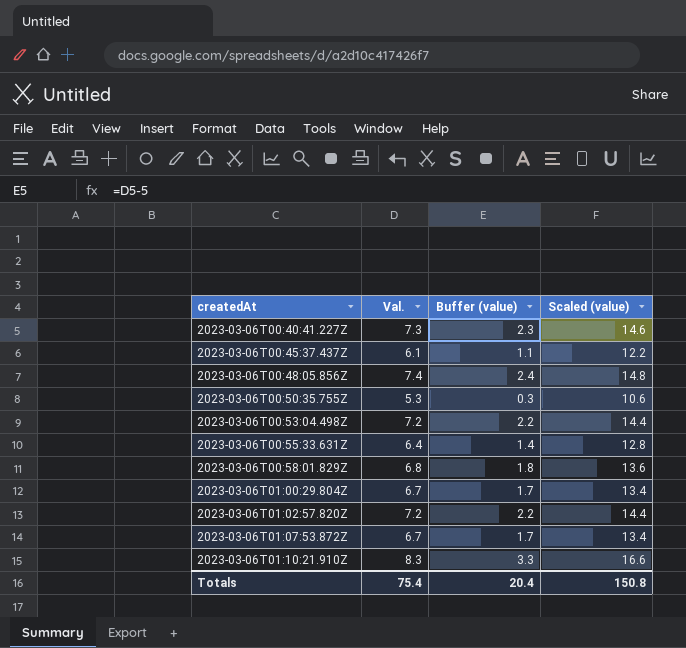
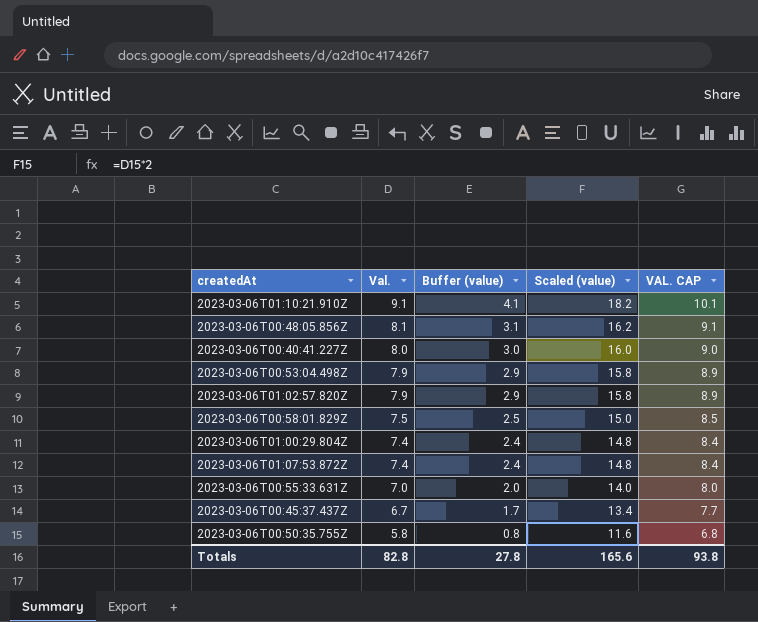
row order: createdAt ascending -> Val. descending
column VAL. CAP | formula: none -> [Val.] + 1
2023-03-06T01:10:21.910Z | Val.: 8.3 -> 9.1
2023-03-06T01:10:21.910Z | Buffer (value): 3.3 -> 4.1
2023-03-06T01:10:21.910Z | Scaled (value): 16.6 -> 18.2
2023-03-06T00:48:05.856Z | Val.: 7.4 -> 8.1
2023-03-06T00:48:05.856Z | Buffer (value): 2.4 -> 3.1
2023-03-06T00:48:05.856Z | Scaled (value): 14.8 -> 16.2
2023-03-06T00:40:41.227Z | Val.: 7.3 -> 8.0
2023-03-06T00:40:41.227Z | Buffer (value): 2.3 -> 3.0
2023-03-06T00:40:41.227Z | Scaled (value): 14.6 -> 16.0
2023-03-06T00:53:04.498Z | Val.: 7.2 -> 7.9
2023-03-06T00:53:04.498Z | Buffer (value): 2.2 -> 2.9
2023-03-06T00:53:04.498Z | Scaled (value): 14.4 -> 15.8
2023-03-06T01:02:57.820Z | Val.: 7.2 -> 7.9
2023-03-06T01:02:57.820Z | Buffer (value): 2.2 -> 2.9
2023-03-06T01:02:57.820Z | Scaled (value): 14.4 -> 15.8
2023-03-06T00:58:01.829Z | Val.: 6.8 -> 7.5
2023-03-06T00:58:01.829Z | Buffer (value): 1.8 -> 2.5
2023-03-06T00:58:01.829Z | Scaled (value): 13.6 -> 15.0
2023-03-06T01:00:29.804Z | Val.: 6.7 -> 7.4
2023-03-06T01:00:29.804Z | Buffer (value): 1.7 -> 2.4
2023-03-06T01:00:29.804Z | Scaled (value): 13.4 -> 14.8
2023-03-06T01:07:53.872Z | Val.: 6.7 -> 7.4
2023-03-06T01:07:53.872Z | Buffer (value): 1.7 -> 2.4
2023-03-06T01:07:53.872Z | Scaled (value): 13.4 -> 14.8
2023-03-06T00:55:33.631Z | Val.: 6.4 -> 7.0
2023-03-06T00:55:33.631Z | Buffer (value): 1.4 -> 2.0
2023-03-06T00:55:33.631Z | Scaled (value): 12.8 -> 14.0
2023-03-06T00:45:37.437Z | Val.: 6.1 -> 6.7
2023-03-06T00:45:37.437Z | Buffer (value): 1.1 -> 1.7
2023-03-06T00:45:37.437Z | Scaled (value): 12.2 -> 13.4
2023-03-06T00:50:35.755Z | Val.: 5.3 -> 5.8
2023-03-06T00:50:35.755Z | Buffer (value): 0.3 -> 0.8
2023-03-06T00:50:35.755Z | Scaled (value): 10.6 -> 11.6
Totals | Val.: 75.4 -> 82.8
Totals | Buffer (value): 20.4 -> 27.8
Totals | Scaled (value): 150.8 -> 165.6

